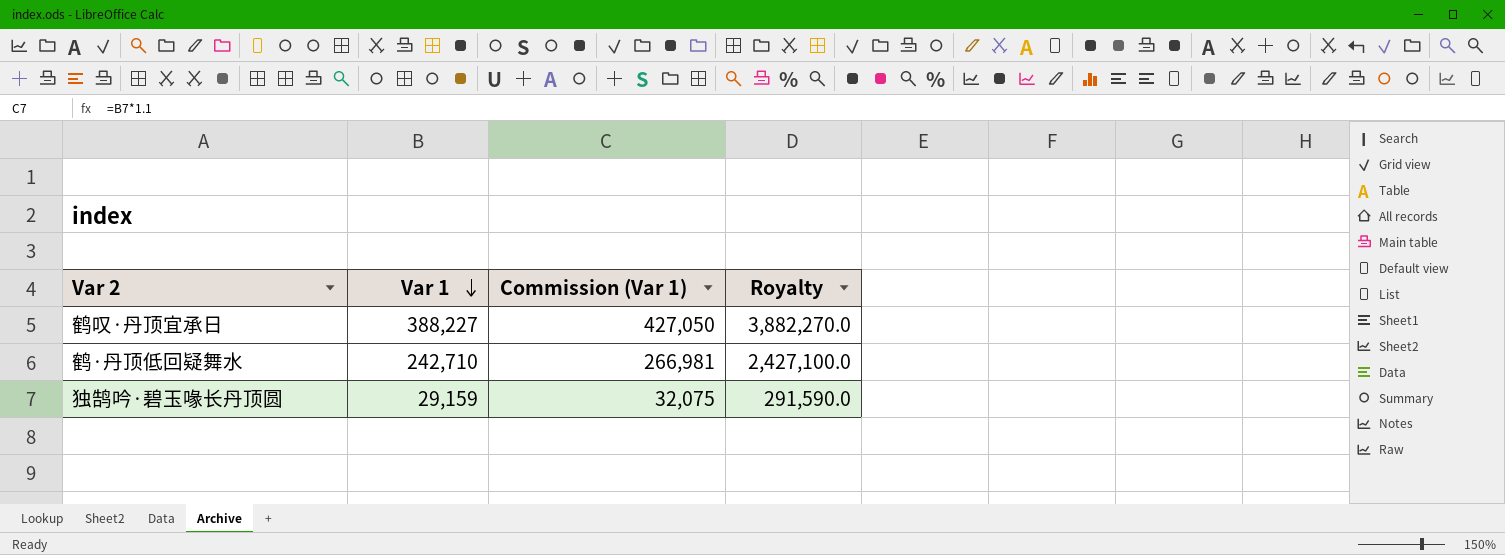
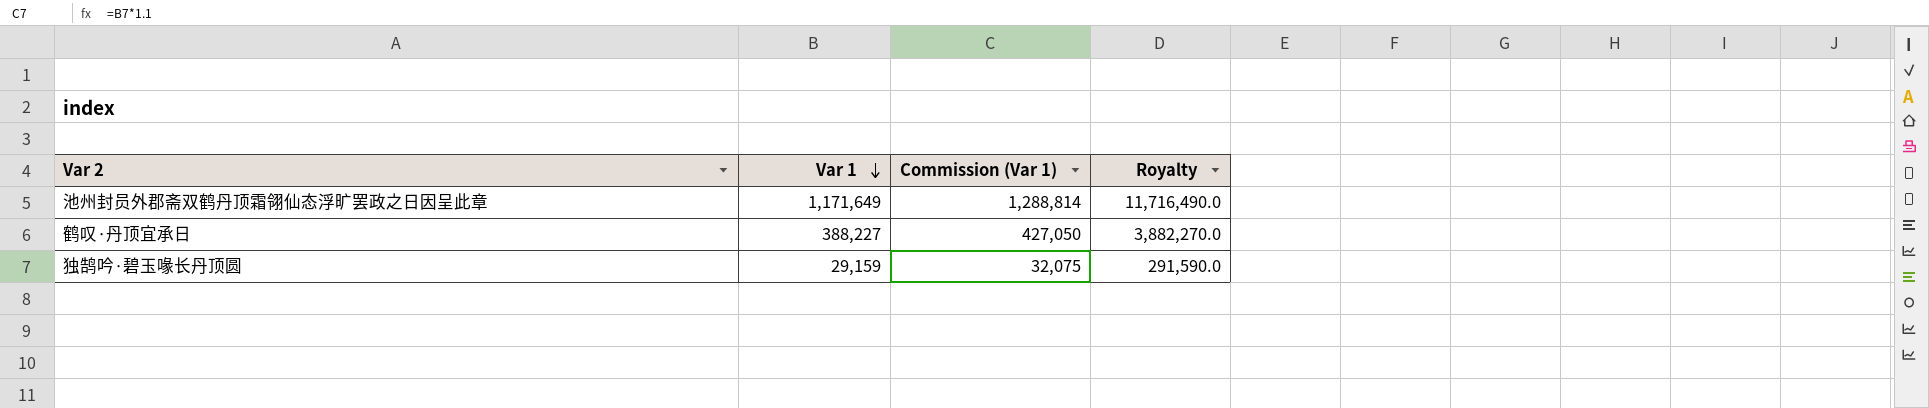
row 鹤·丹顶低回疑舞水: 242,710 | 266,981 | 2,427,100.0 -> none
row 池州封员外郡斋双鹤丹顶霜翎仙态浮旷罢政之日因呈此章: none -> 1,171,649 | 1,288,814 | 11,716,490.0

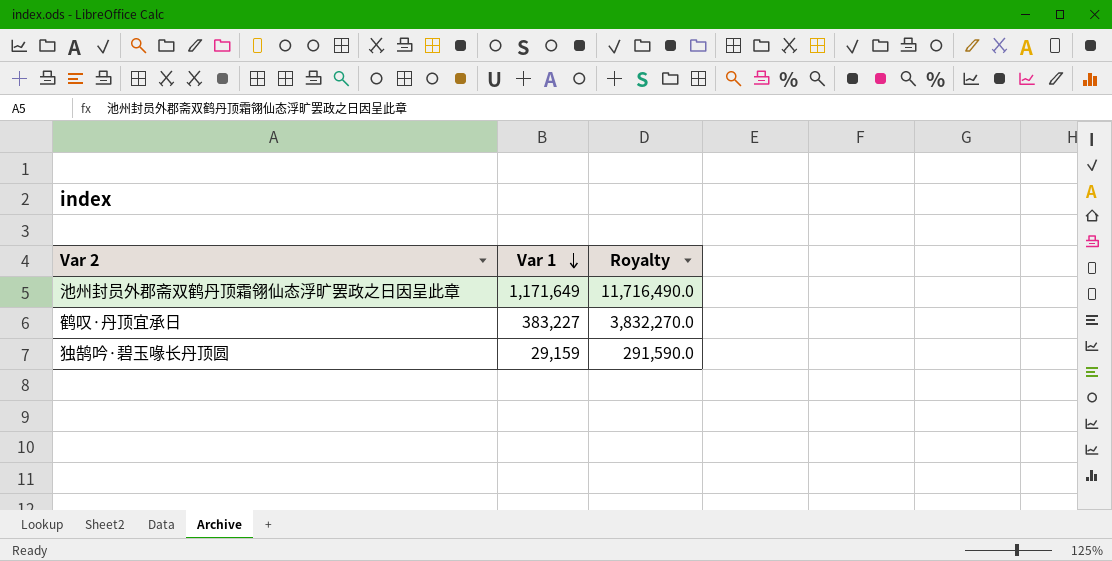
column Commission (Var 1) | formula: [Var 1] * 1.1 -> none
鹤叹·丹顶宜承日 | Var 1: 388,227 -> 383,227
鹤叹·丹顶宜承日 | Royalty: 3,882,270.0 -> 3,832,270.0

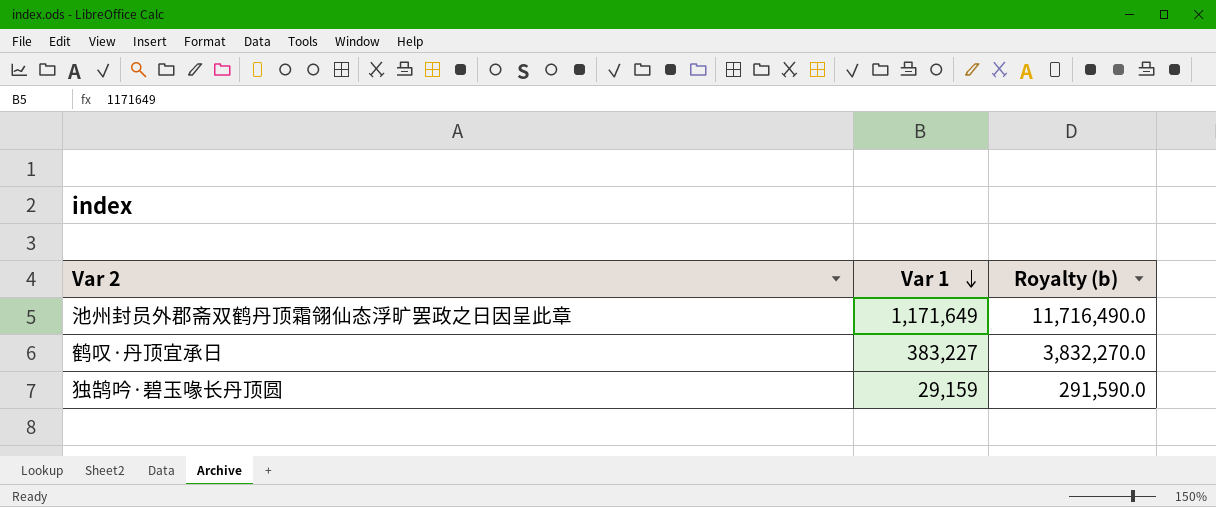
column name: Royalty -> Royalty (b)

